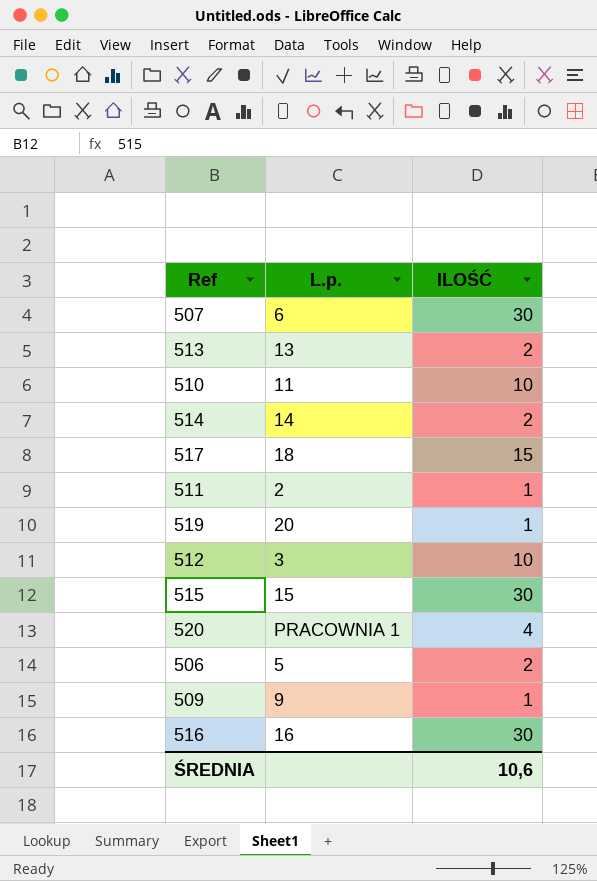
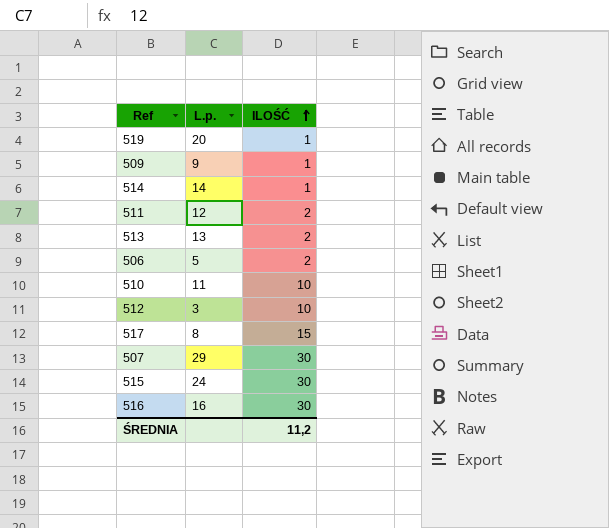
row order: none -> ILOŚĆ ascending
row 520: PRACOWNIA 1 | 4 -> none
514 | ILOŚĆ: 2 -> 1
511 | L.p.: 2 -> 12
511 | ILOŚĆ: 1 -> 2
517 | L.p.: 18 -> 8
507 | L.p.: 6 -> 29
515 | L.p.: 15 -> 24
ŚREDNIA | ILOŚĆ: 10,6 -> 11,2

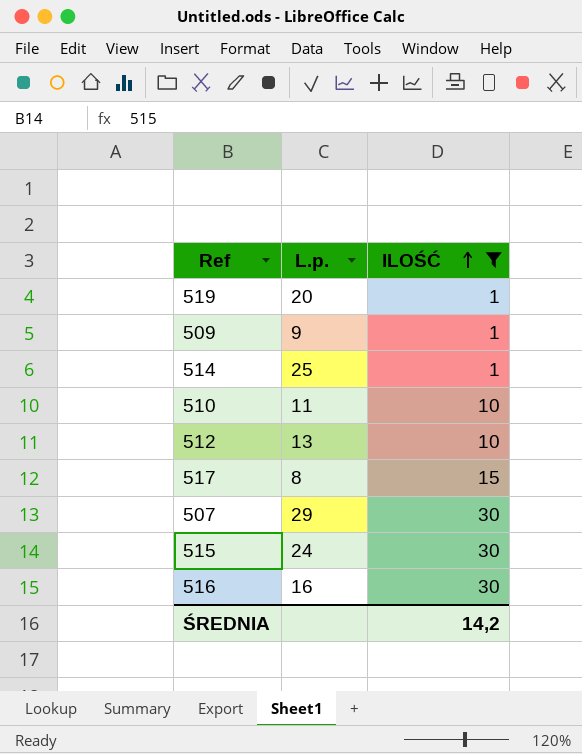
filter: none -> ILOŚĆ != 2
514 | L.p.: 14 -> 25
512 | L.p.: 3 -> 13
ŚREDNIA | ILOŚĆ: 11,2 -> 14,2

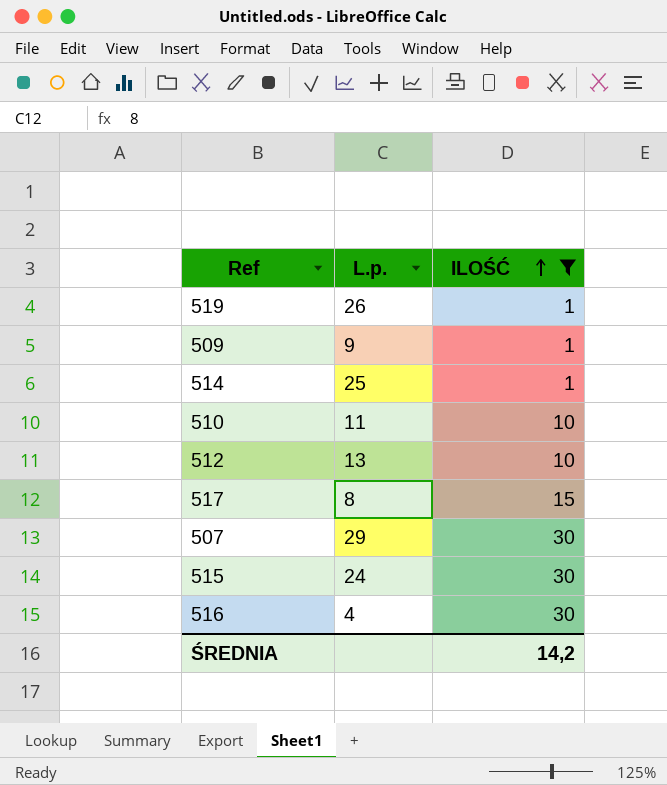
519 | L.p.: 20 -> 26
516 | L.p.: 16 -> 4

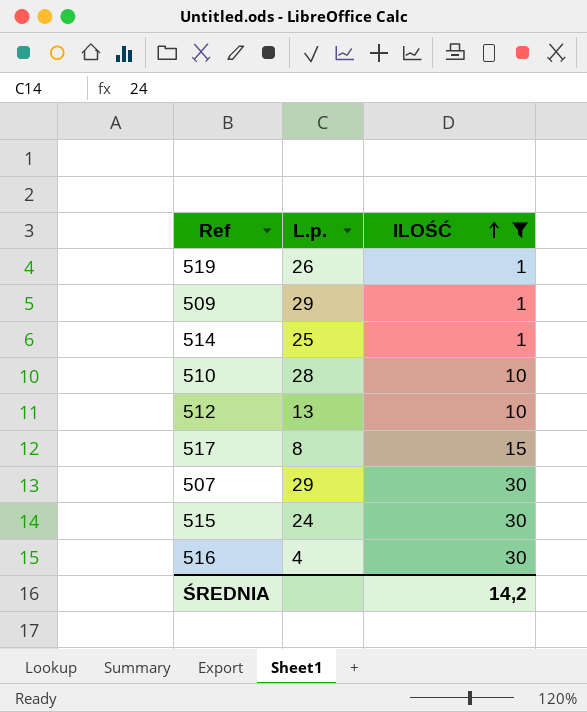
509 | L.p.: 9 -> 29
510 | L.p.: 11 -> 28

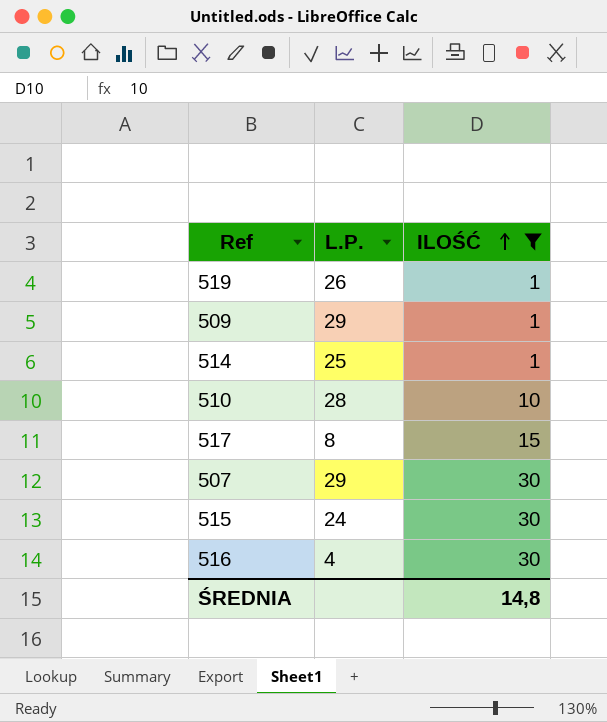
column name: L.p. -> L.P.
row 512: 13 | 10 -> none
ŚREDNIA | ILOŚĆ: 14,2 -> 14,8

